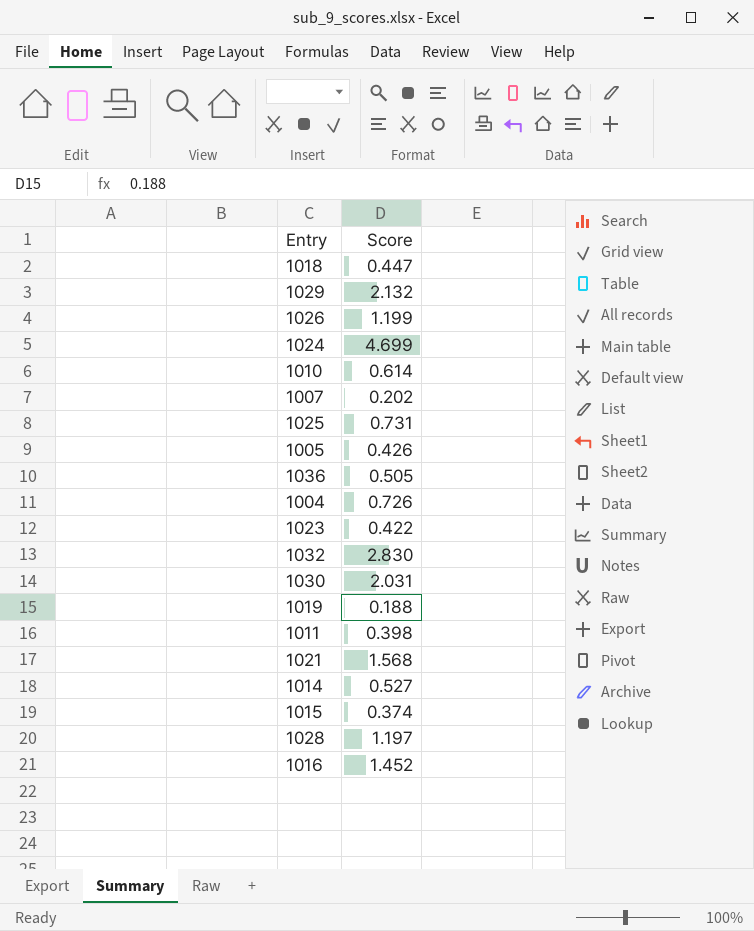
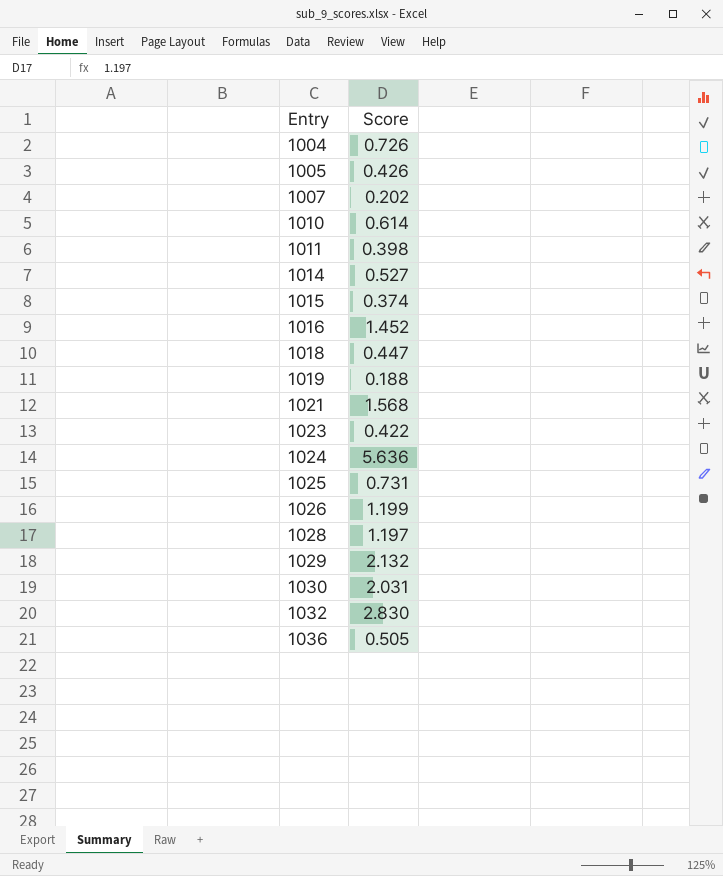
row order: none -> Entry ascending
1024 | Score: 4.699 -> 5.636

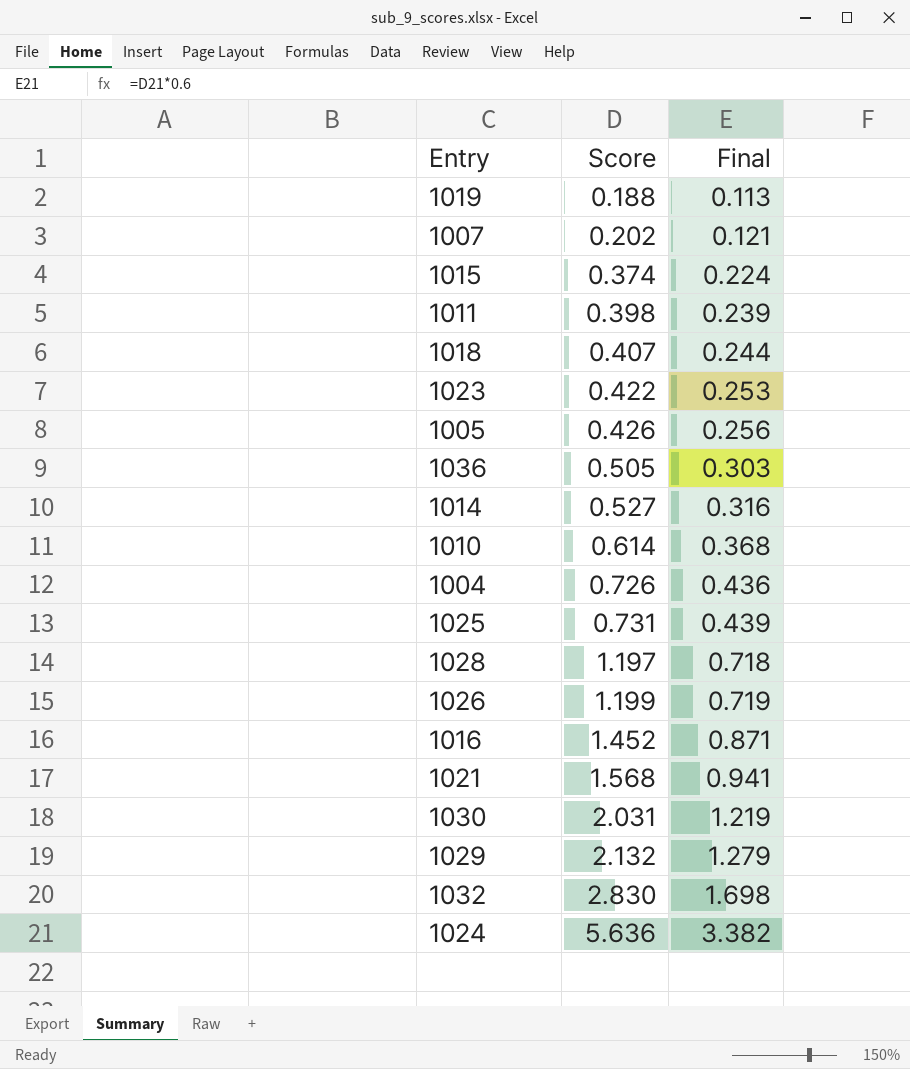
row order: Entry ascending -> Score ascending
column Final | formula: none -> [Score] * 0.6
1018 | Score: 0.447 -> 0.407

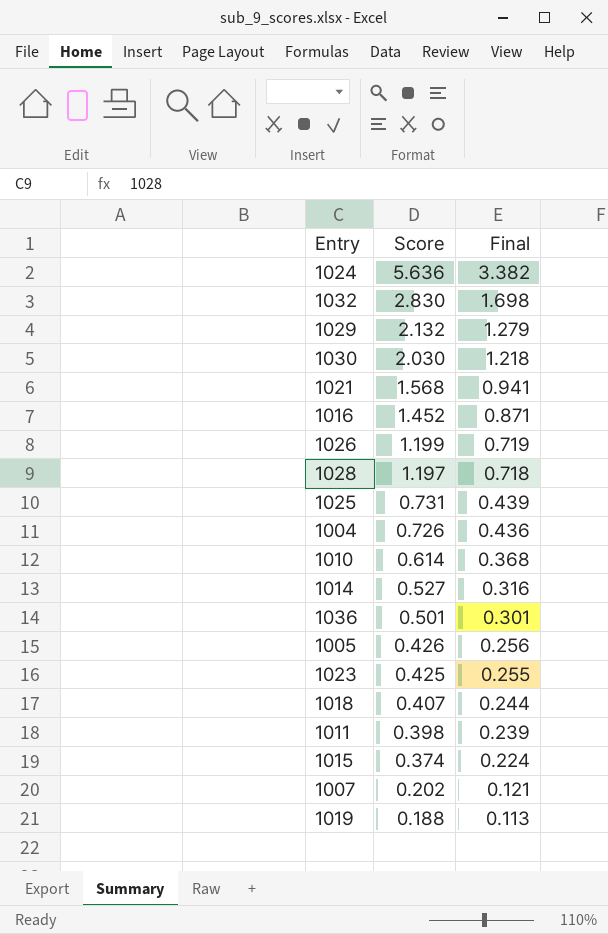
row order: Score ascending -> Score descending
1030 | Score: 2.031 -> 2.030
1030 | Final: 1.219 -> 1.218
1036 | Score: 0.505 -> 0.501
1036 | Final: 0.303 -> 0.301
1023 | Score: 0.422 -> 0.425
1023 | Final: 0.253 -> 0.255

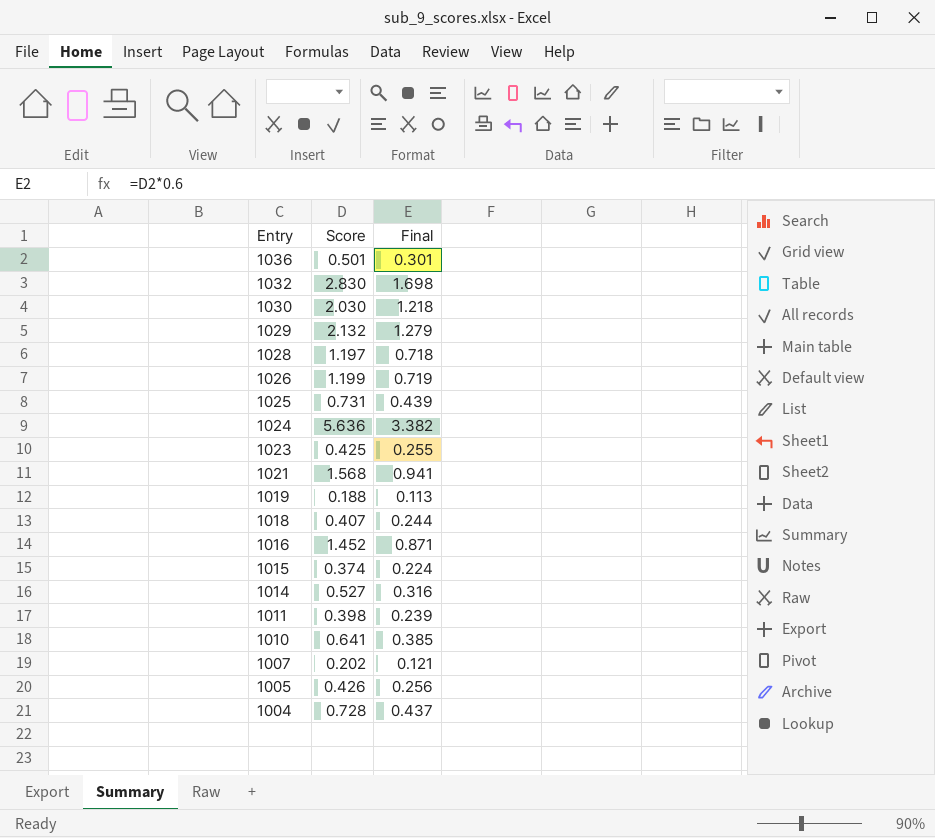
row order: Score descending -> Entry descending
1010 | Score: 0.614 -> 0.641
1010 | Final: 0.368 -> 0.385
1004 | Score: 0.726 -> 0.728
1004 | Final: 0.436 -> 0.437

